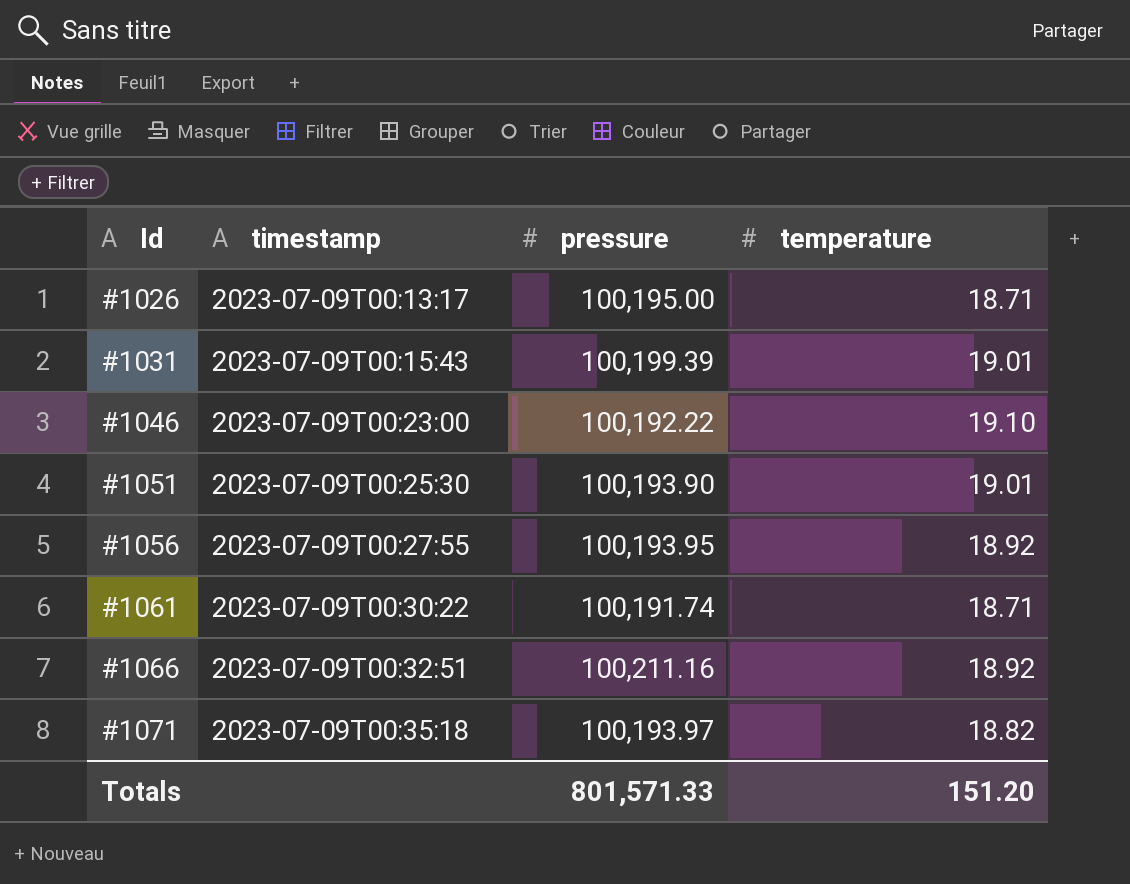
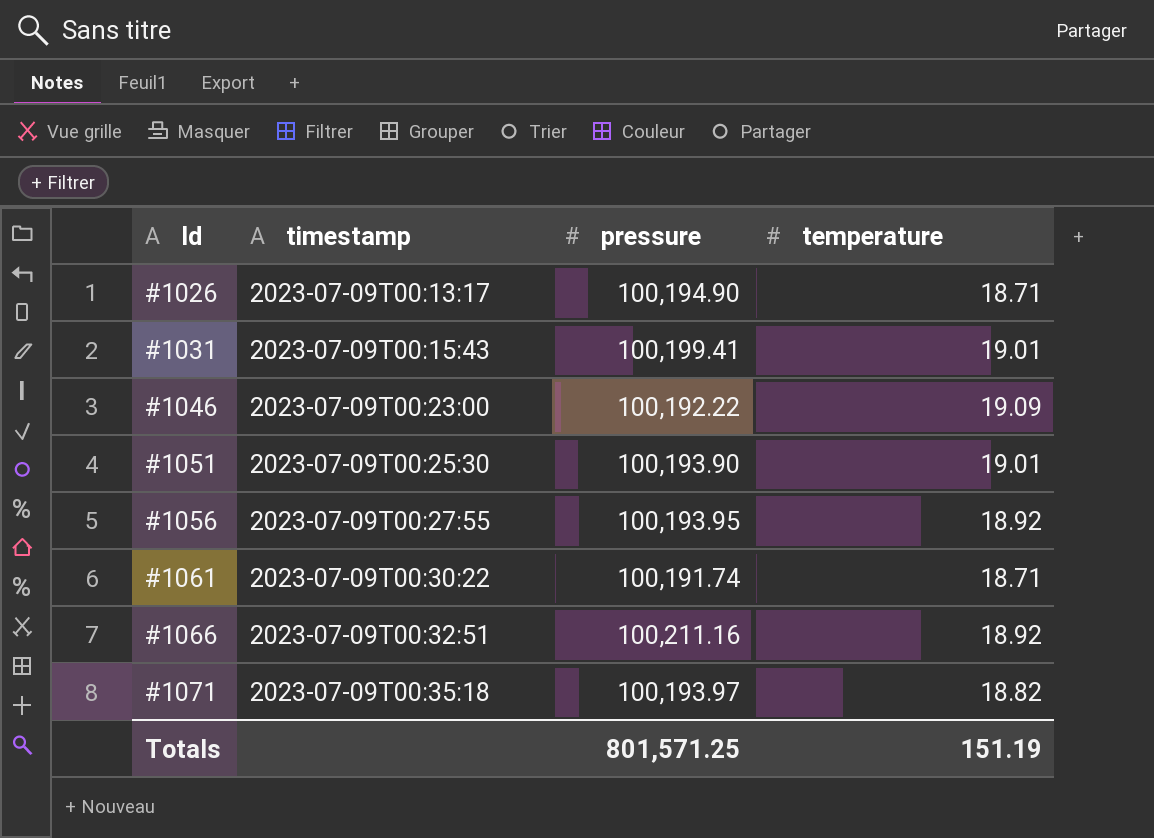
#1026 | pressure: 100,195.00 -> 100,194.90
#1031 | pressure: 100,199.39 -> 100,199.41
#1046 | temperature: 19.10 -> 19.09
Totals | pressure: 801,571.33 -> 801,571.25
Totals | temperature: 151.20 -> 151.19

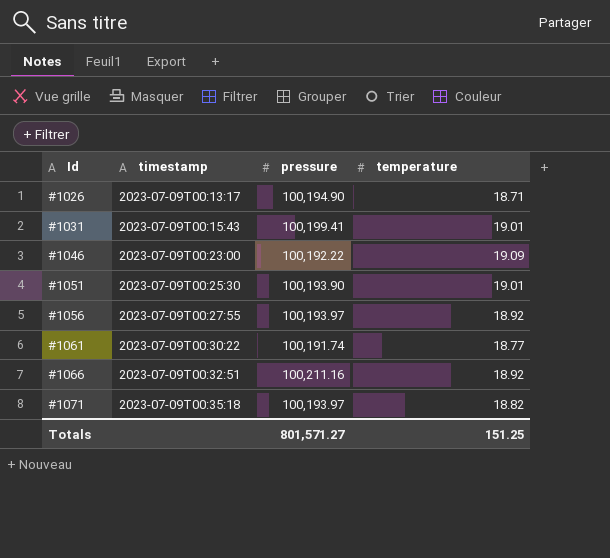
#1056 | pressure: 100,193.95 -> 100,193.97
#1061 | temperature: 18.71 -> 18.77
Totals | pressure: 801,571.25 -> 801,571.27
Totals | temperature: 151.19 -> 151.25

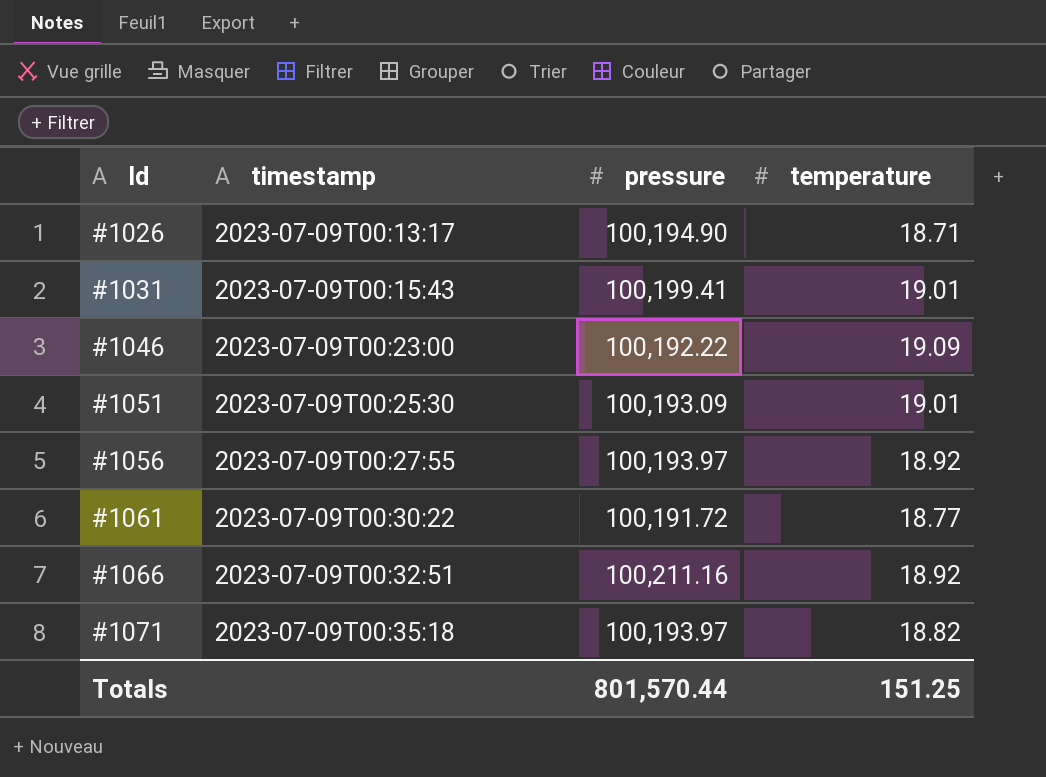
#1051 | pressure: 100,193.90 -> 100,193.09
#1061 | pressure: 100,191.74 -> 100,191.72
Totals | pressure: 801,571.27 -> 801,570.44

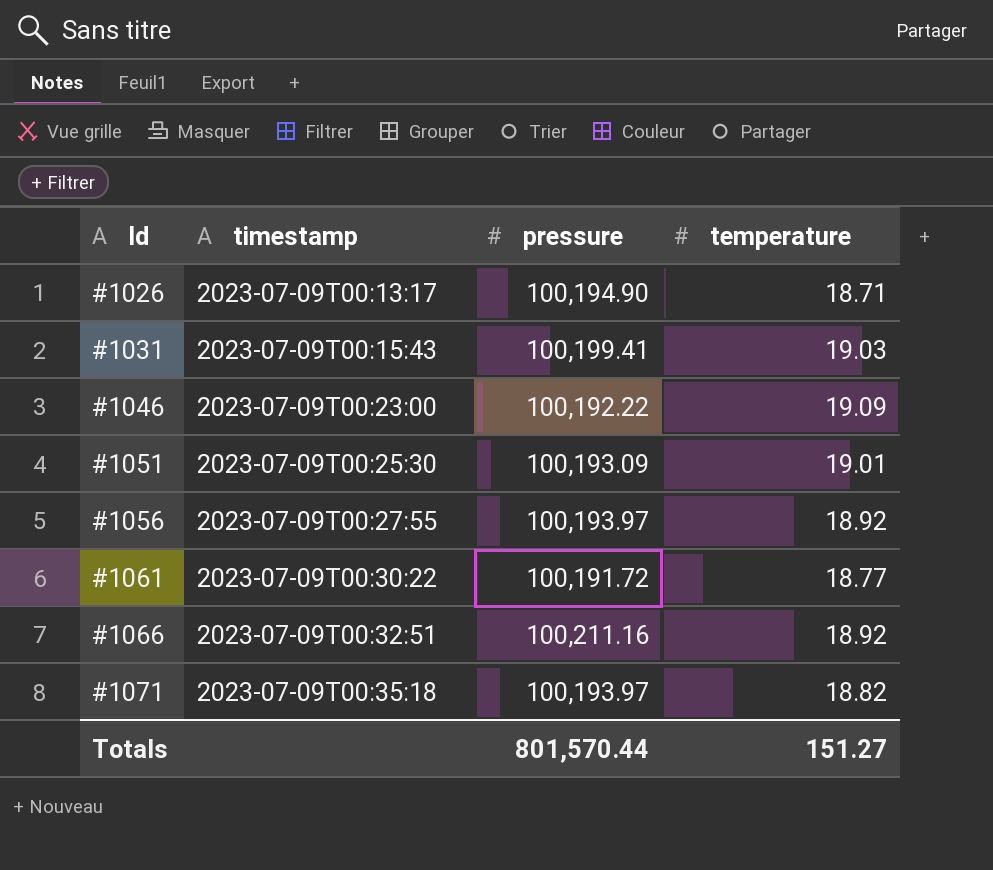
#1031 | temperature: 19.01 -> 19.03
Totals | temperature: 151.25 -> 151.27

